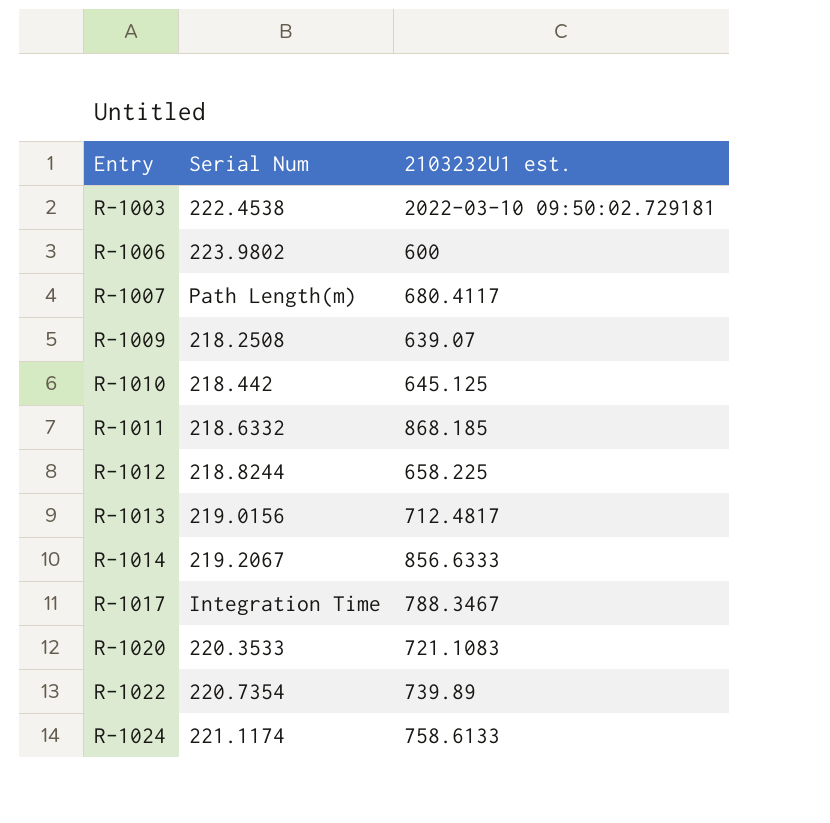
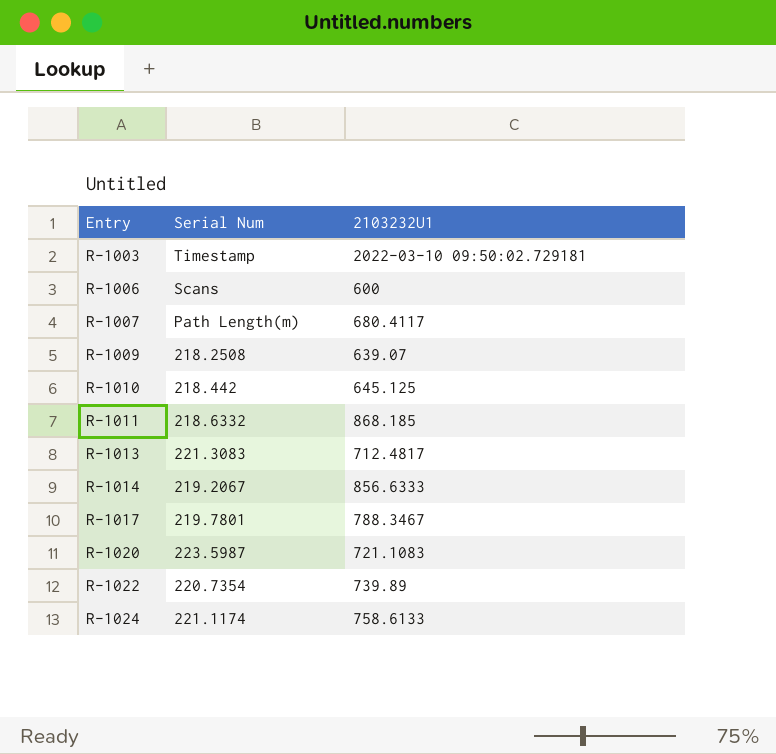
column name: 2103232U1 est. -> 2103232U1
row R-1012: 218.8244 | 658.225 -> none
R-1003 | Serial Num: 222.4538 -> Timestamp
R-1006 | Serial Num: 223.9802 -> Scans
R-1013 | Serial Num: 219.0156 -> 221.3083
R-1017 | Serial Num: Integration Time -> 219.7801
R-1020 | Serial Num: 220.3533 -> 223.5987

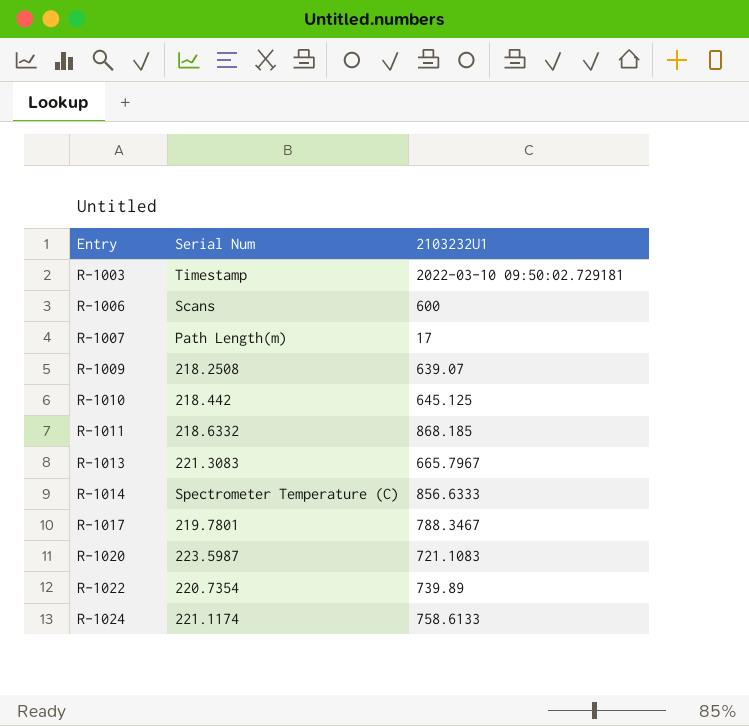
R-1007 | 2103232U1: 680.4117 -> 17
R-1013 | 2103232U1: 712.4817 -> 665.7967
R-1014 | Serial Num: 219.2067 -> Spectrometer Temperature (C)

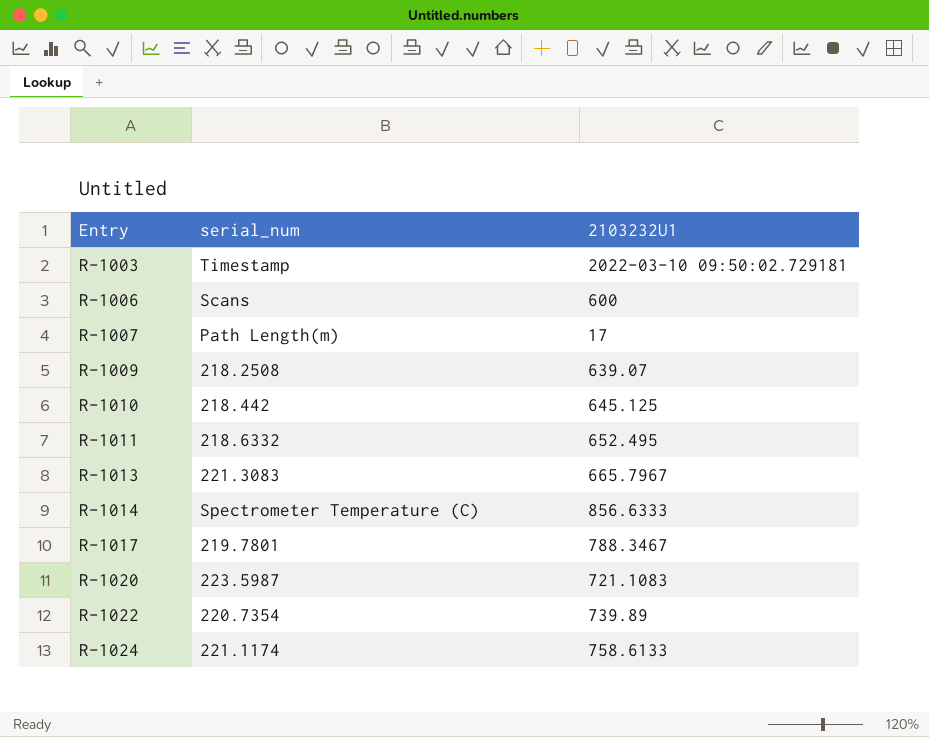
column name: Serial Num -> serial_num
R-1011 | 2103232U1: 868.185 -> 652.495

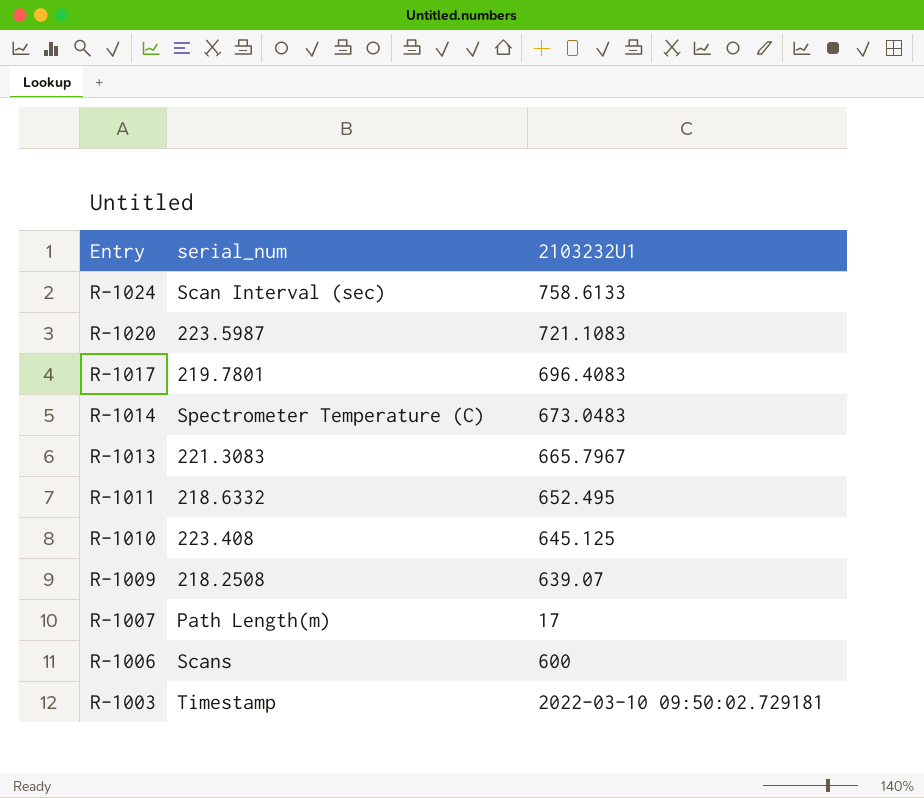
row order: Entry ascending -> Entry descending
row R-1022: 220.7354 | 739.89 -> none
R-1024 | serial_num: 221.1174 -> Scan Interval (sec)
R-1017 | 2103232U1: 788.3467 -> 696.4083
R-1014 | 2103232U1: 856.6333 -> 673.0483
R-1010 | serial_num: 218.442 -> 223.408

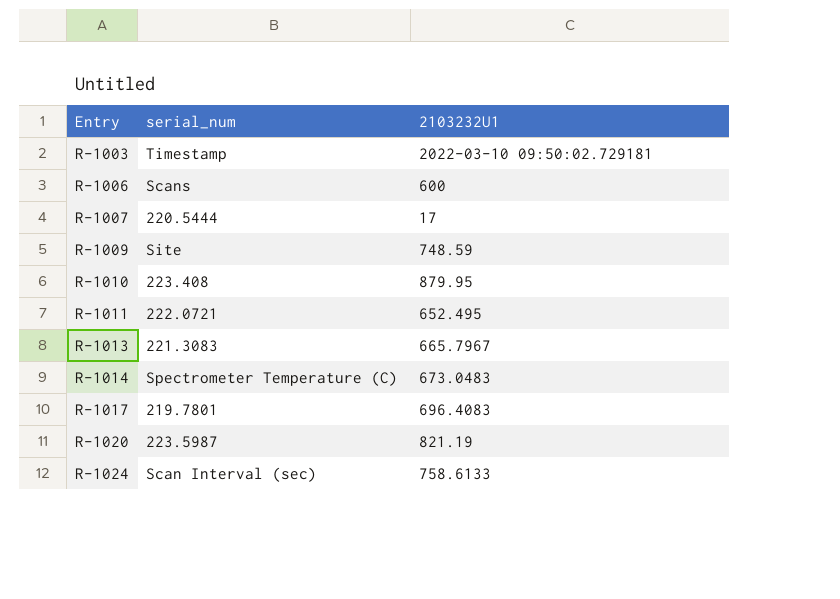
row order: Entry descending -> Entry ascending
R-1007 | serial_num: Path Length(m) -> 220.5444
R-1009 | serial_num: 218.2508 -> Site
R-1009 | 2103232U1: 639.07 -> 748.59
R-1010 | 2103232U1: 645.125 -> 879.95
R-1011 | serial_num: 218.6332 -> 222.0721
R-1020 | 2103232U1: 721.1083 -> 821.19

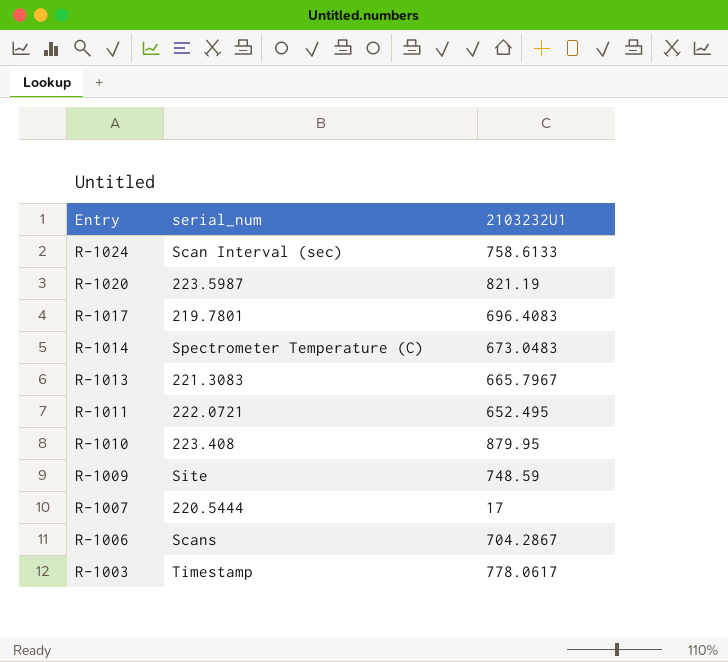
row order: Entry ascending -> Entry descending
R-1006 | 2103232U1: 600 -> 704.2867
R-1003 | 2103232U1: 2022-03-10 09:50:02.729181 -> 778.0617

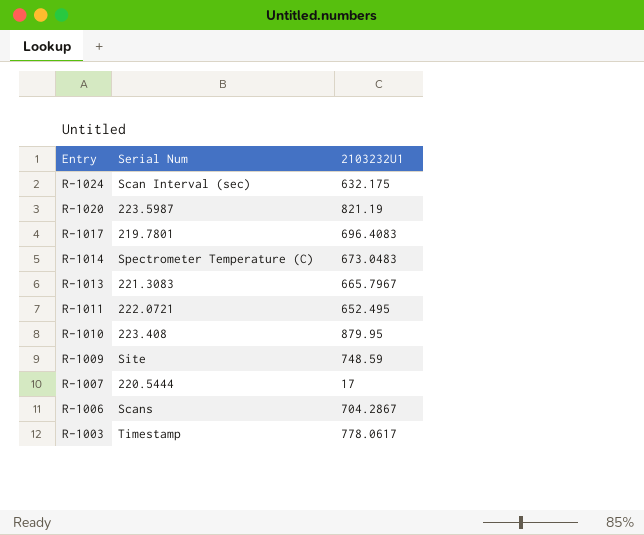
column name: serial_num -> Serial Num
R-1024 | 2103232U1: 758.6133 -> 632.175

